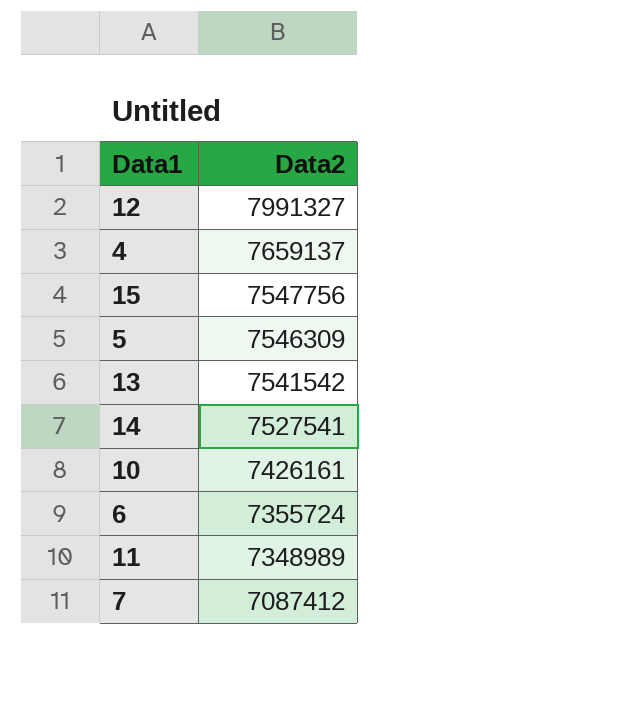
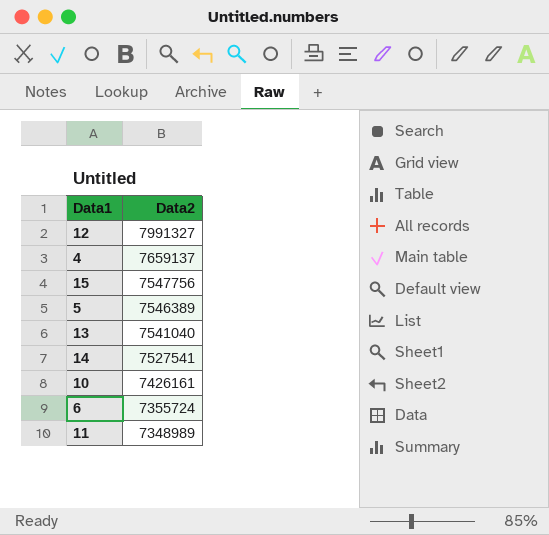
row 7: 7087412 -> none
5 | Data2: 7546309 -> 7546389
13 | Data2: 7541542 -> 7541040

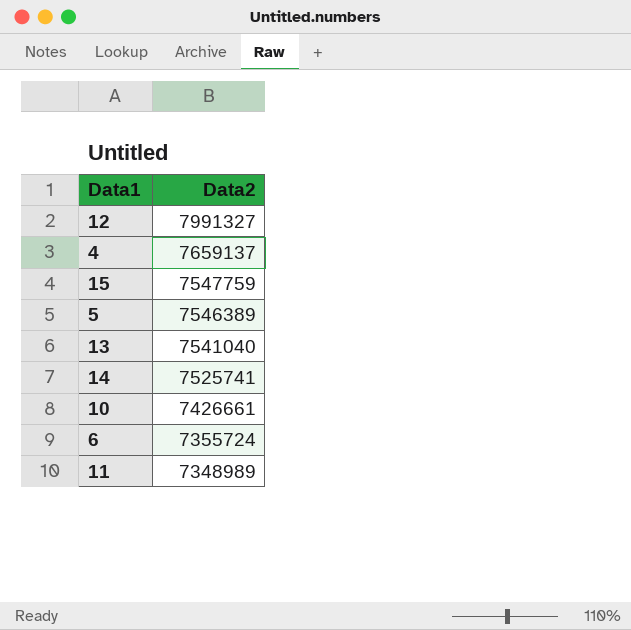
15 | Data2: 7547756 -> 7547759
14 | Data2: 7527541 -> 7525741
10 | Data2: 7426161 -> 7426661

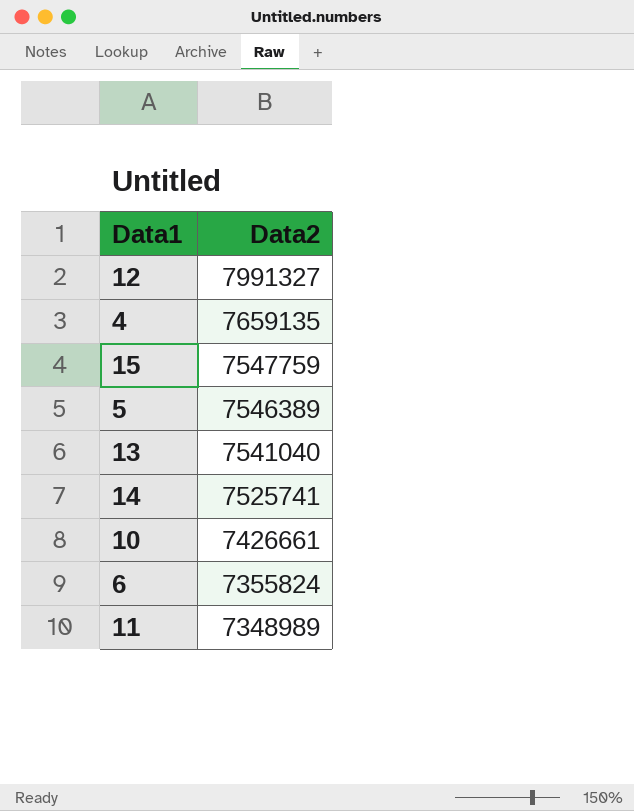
4 | Data2: 7659137 -> 7659135
6 | Data2: 7355724 -> 7355824

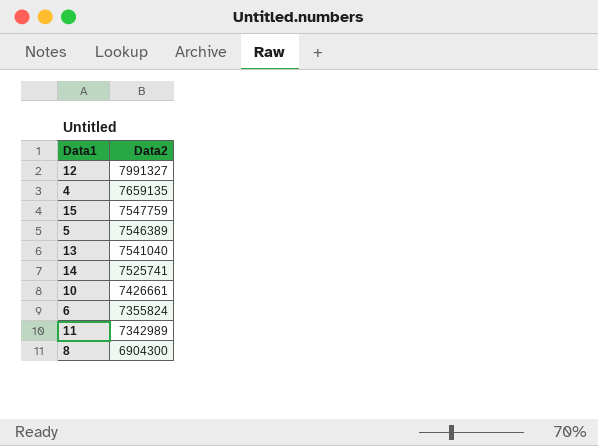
11 | Data2: 7348989 -> 7342989
row 8: none -> 6904300

